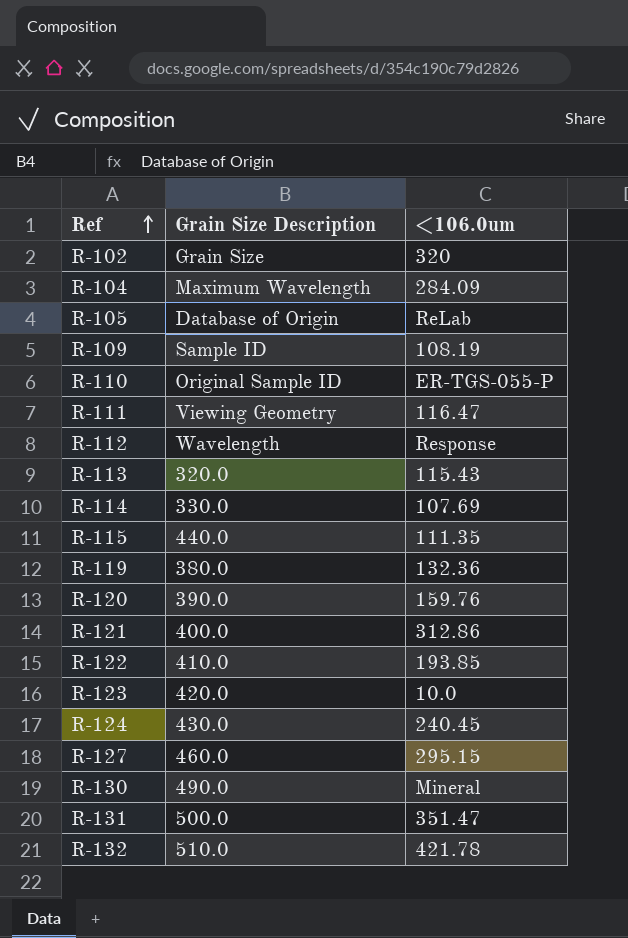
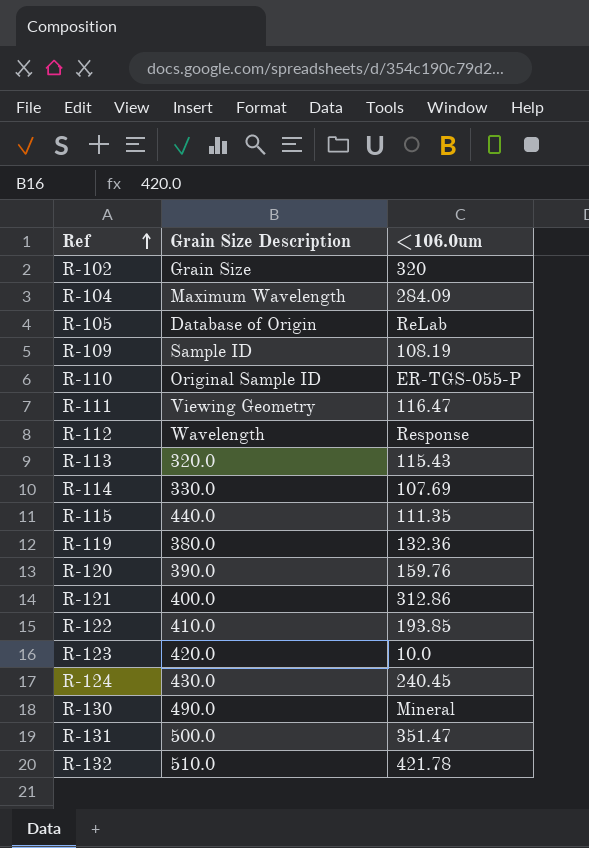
row R-127: 460.0 | 295.15 -> none

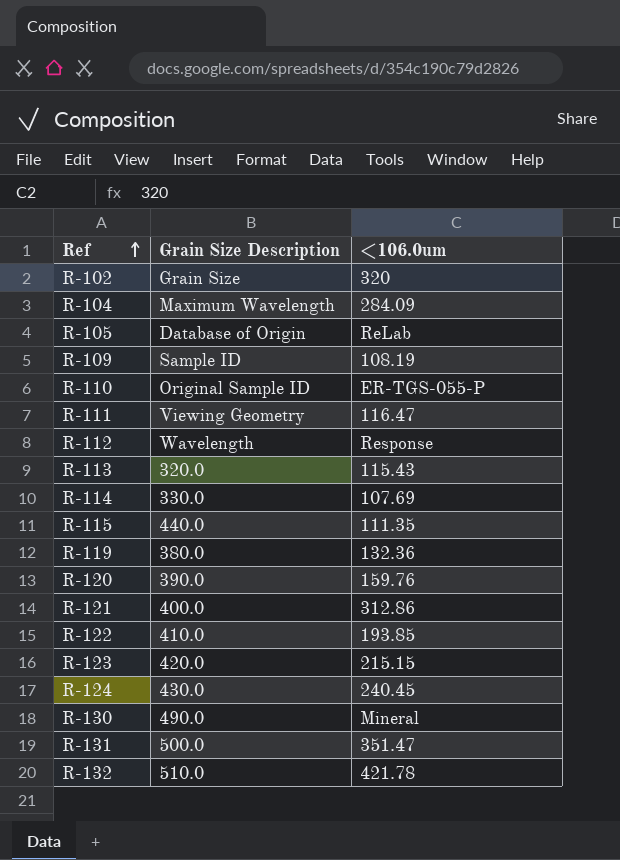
R-123 | <106.0um: 10.0 -> 215.15

